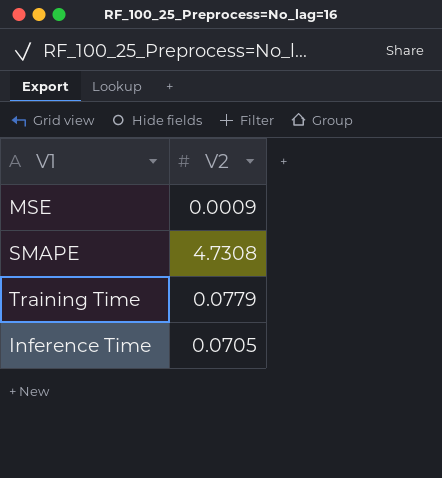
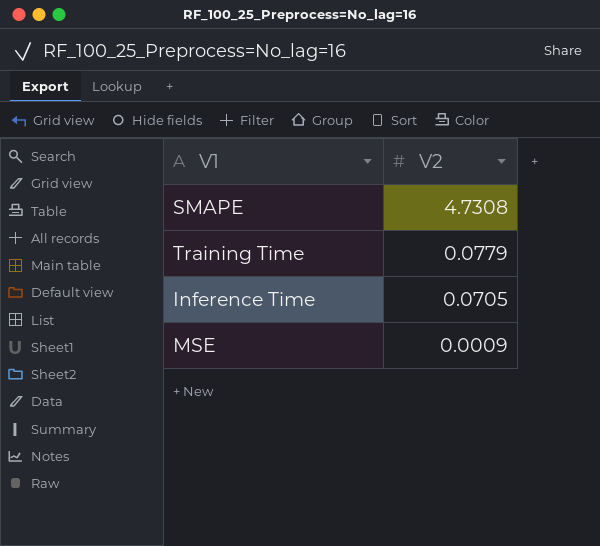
row order: none -> V2 descending

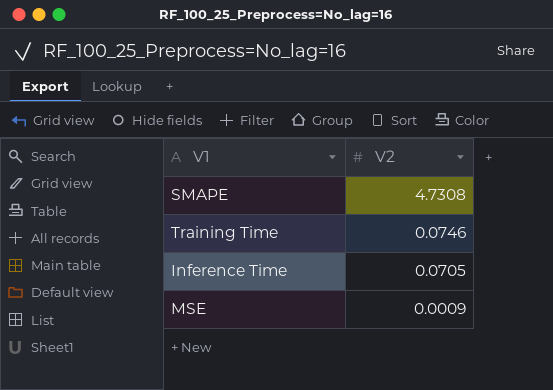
Training Time | V2: 0.0779 -> 0.0746

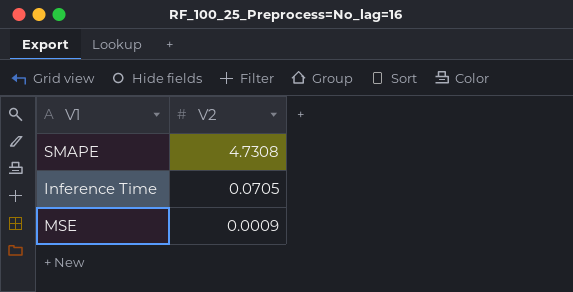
row Training Time: 0.0746 -> none

